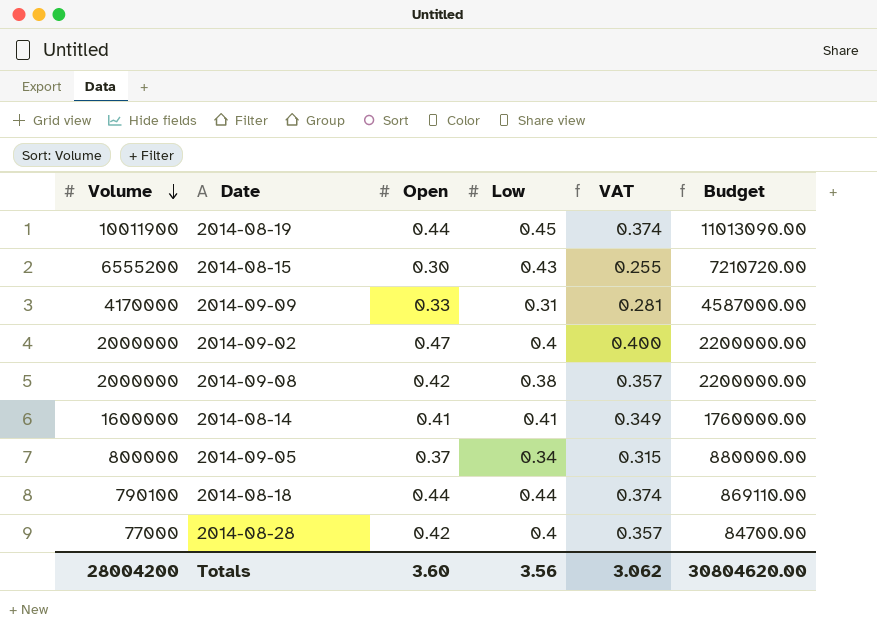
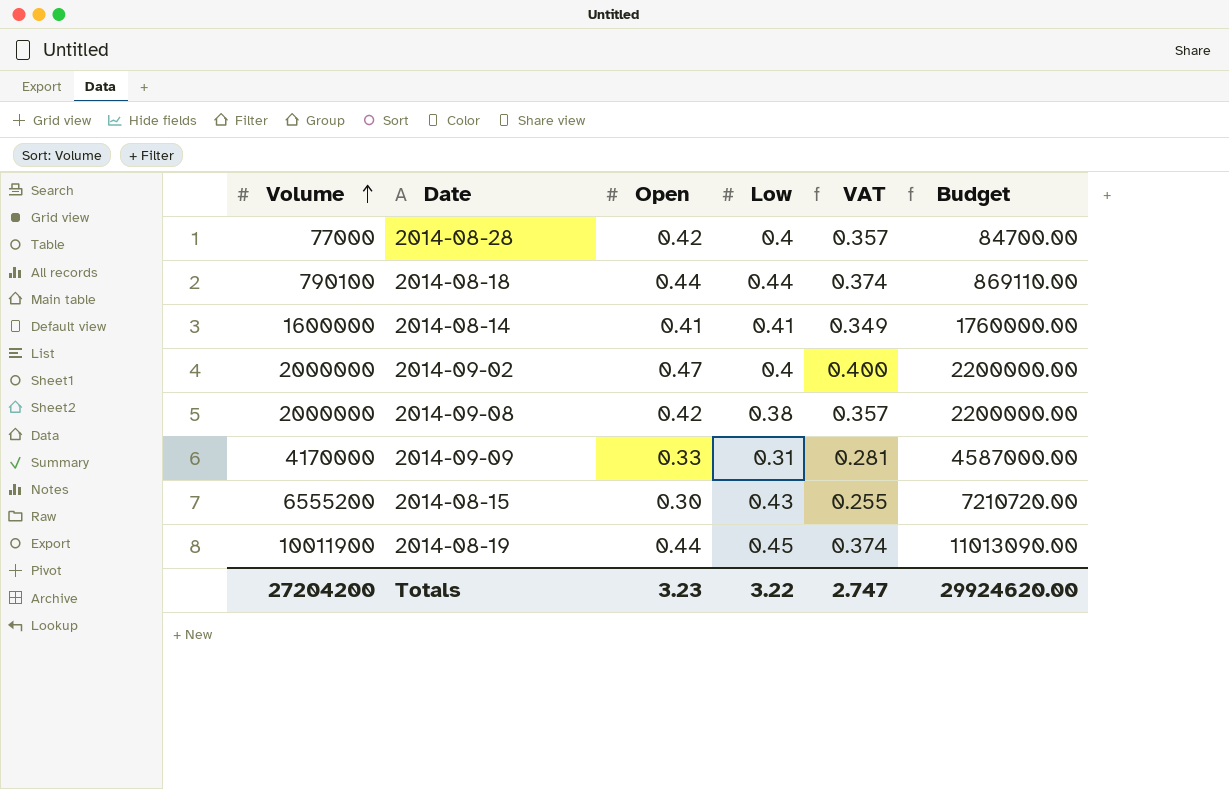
row order: Volume descending -> Volume ascending
row 2014-09-05: 800000 | 0.37 | 0.34 | 0.315 | 880000.00 -> none
Totals | Volume: 28004200 -> 27204200
Totals | Open: 3.60 -> 3.23
Totals | Low: 3.56 -> 3.22
Totals | VAT: 3.062 -> 2.747
Totals | Budget: 30804620.00 -> 29924620.00

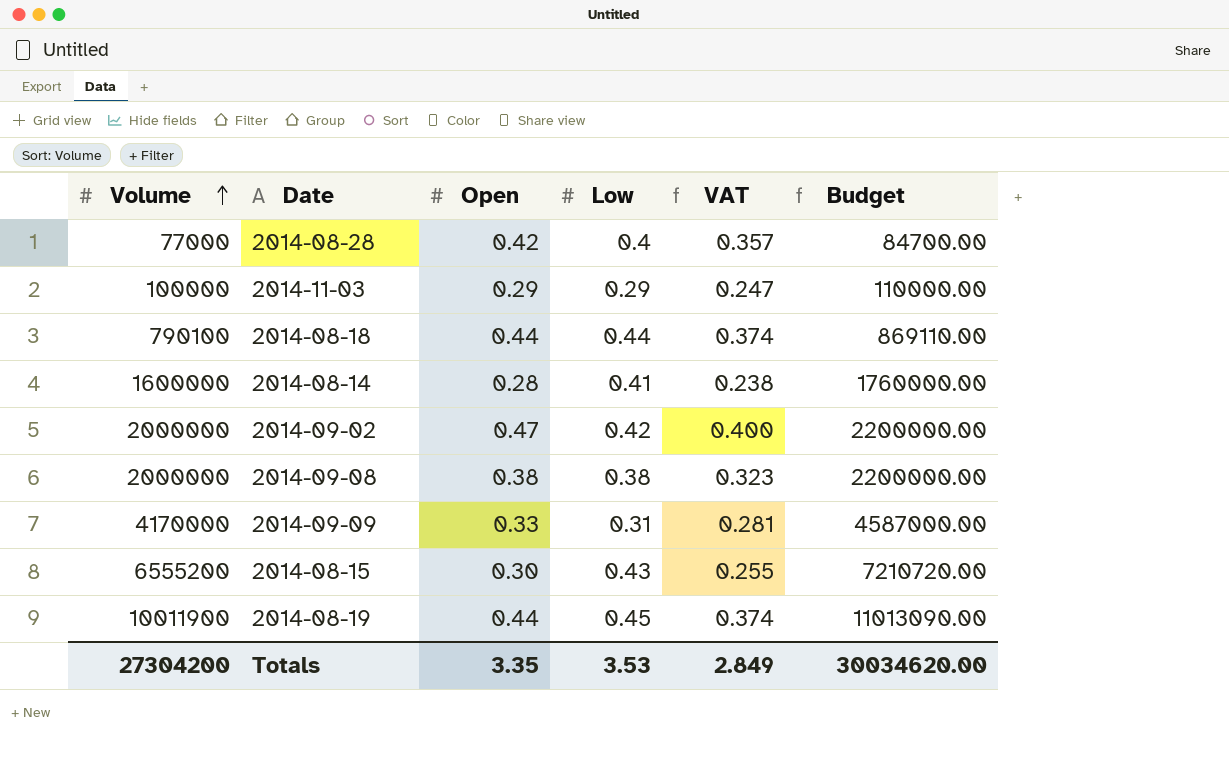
row 2014-11-03: none -> 100000 | 0.29 | 0.29 | 0.247 | 110000.00
2014-08-14 | Open: 0.41 -> 0.28
2014-08-14 | VAT: 0.349 -> 0.238
2014-09-02 | Low: 0.4 -> 0.42
2014-09-08 | Open: 0.42 -> 0.38
2014-09-08 | VAT: 0.357 -> 0.323
Totals | Volume: 27204200 -> 27304200
Totals | Open: 3.23 -> 3.35
Totals | Low: 3.22 -> 3.53
Totals | VAT: 2.747 -> 2.849
Totals | Budget: 29924620.00 -> 30034620.00

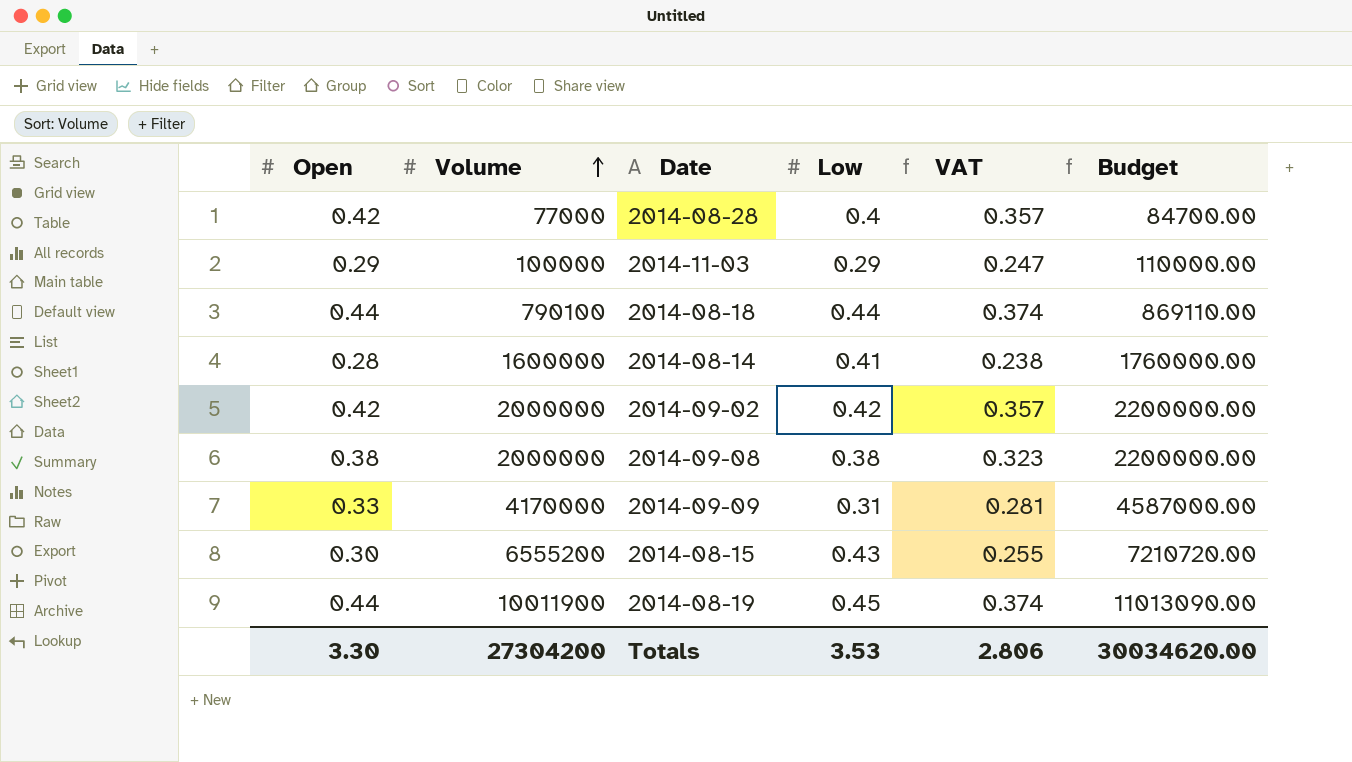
column Open | position: 3 -> 1
2014-09-02 | Open: 0.47 -> 0.42
2014-09-02 | VAT: 0.400 -> 0.357
Totals | Open: 3.35 -> 3.30
Totals | VAT: 2.849 -> 2.806

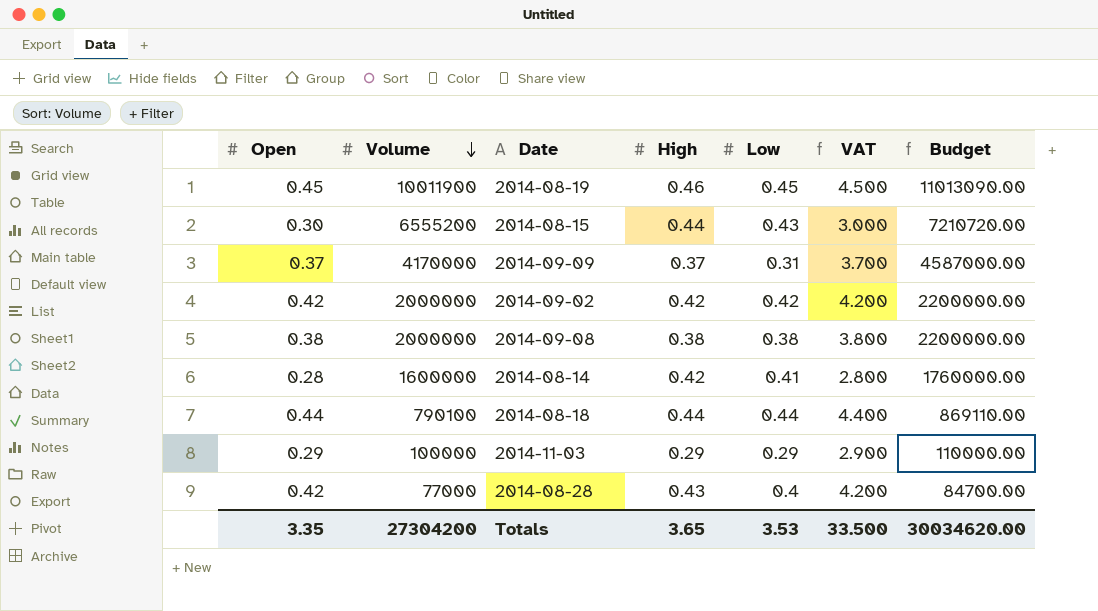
row order: Volume ascending -> Volume descending
column High | position: none -> 4
column VAT | formula: [Open] * 0.85 -> [Open] * 10
2014-08-19 | Open: 0.44 -> 0.45
2014-09-09 | Open: 0.33 -> 0.37
Totals | Open: 3.30 -> 3.35
Totals | VAT: 2.806 -> 33.500

